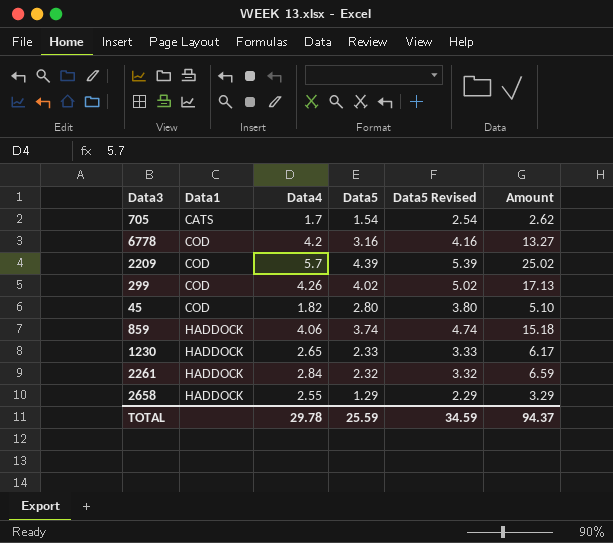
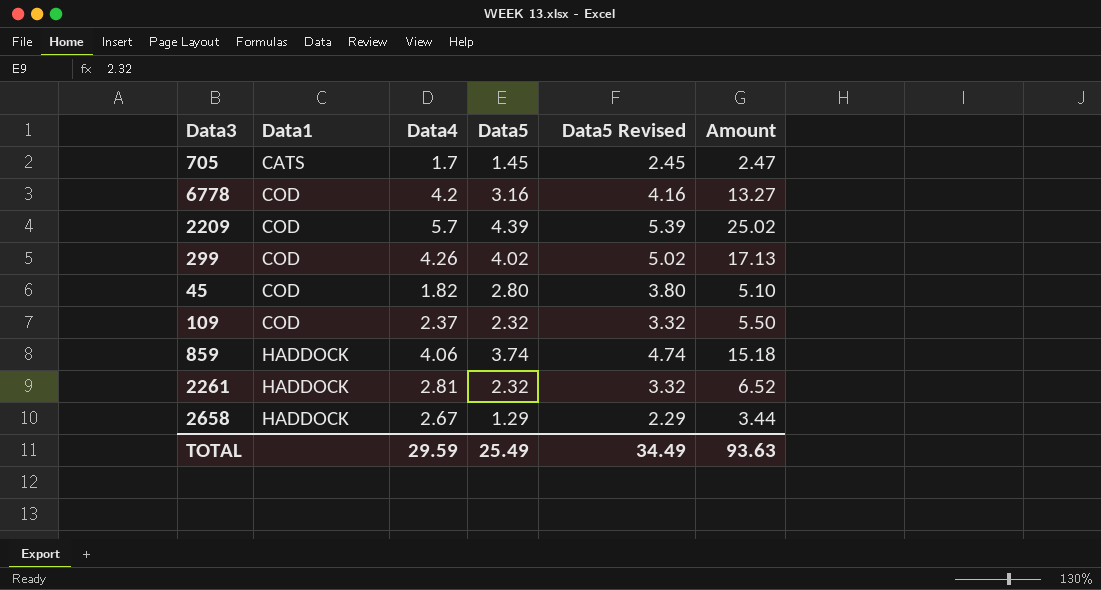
row 1230: HADDOCK | 2.65 | 2.33 | 3.33 | 6.17 -> none
705 | Data5: 1.54 -> 1.45
705 | Data5 Revised: 2.54 -> 2.45
705 | Amount: 2.62 -> 2.47
row 109: none -> COD | 2.37 | 2.32 | 3.32 | 5.50
2261 | Data4: 2.84 -> 2.81
2261 | Amount: 6.59 -> 6.52
2658 | Data4: 2.55 -> 2.67
2658 | Amount: 3.29 -> 3.44
TOTAL | Data4: 29.78 -> 29.59
TOTAL | Data5: 25.59 -> 25.49
TOTAL | Data5 Revised: 34.59 -> 34.49
TOTAL | Amount: 94.37 -> 93.63

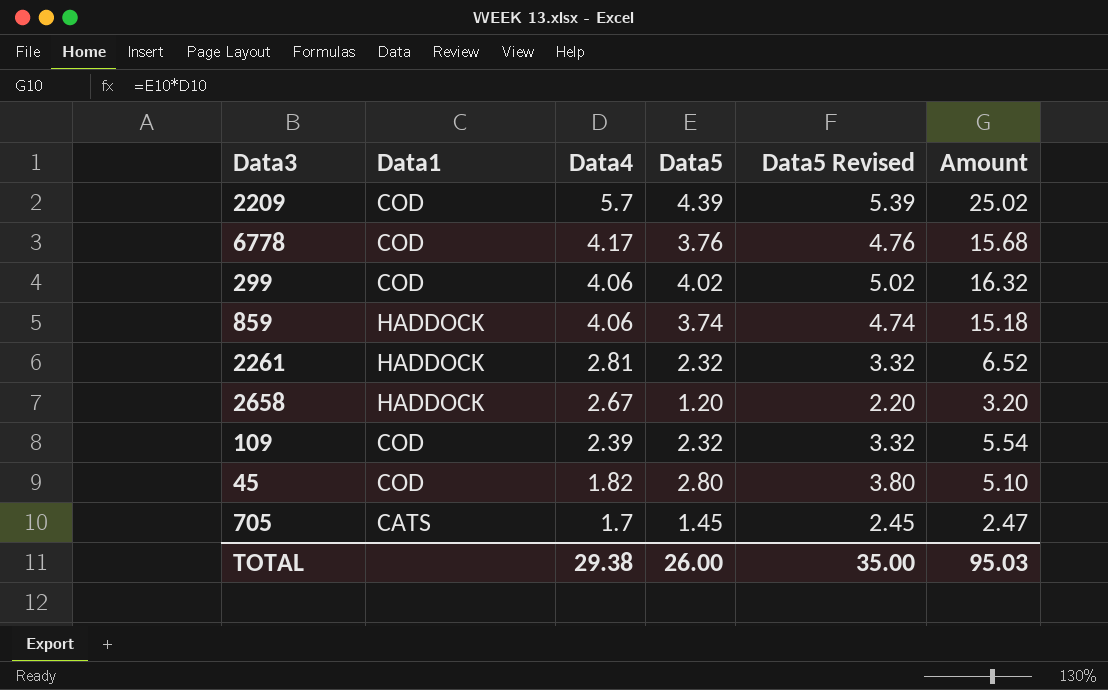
row order: Data1 ascending -> Data4 descending
6778 | Data4: 4.2 -> 4.17
6778 | Data5: 3.16 -> 3.76
6778 | Data5 Revised: 4.16 -> 4.76
6778 | Amount: 13.27 -> 15.68
299 | Data4: 4.26 -> 4.06
299 | Amount: 17.13 -> 16.32
2658 | Data5: 1.29 -> 1.20
2658 | Data5 Revised: 2.29 -> 2.20
2658 | Amount: 3.44 -> 3.20
109 | Data4: 2.37 -> 2.39
109 | Amount: 5.50 -> 5.54
TOTAL | Data4: 29.59 -> 29.38
TOTAL | Data5: 25.49 -> 26.00
TOTAL | Data5 Revised: 34.49 -> 35.00
TOTAL | Amount: 93.63 -> 95.03

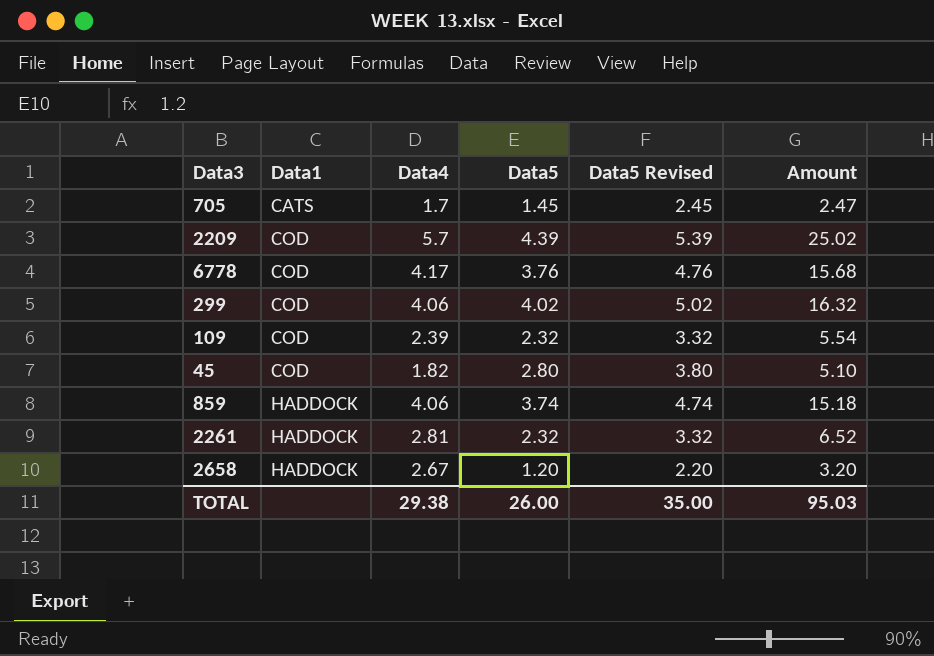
row order: Data4 descending -> Data1 ascending

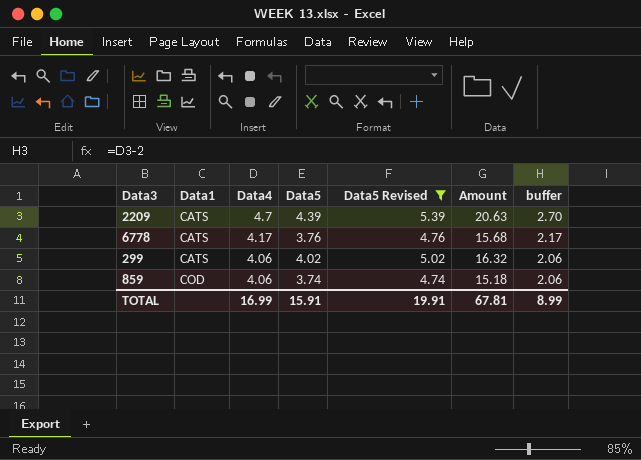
filter: none -> Data5 Revised >= 4.74
column buffer | formula: none -> [Data4] - 2
2209 | Data1: COD -> CATS
2209 | Data4: 5.7 -> 4.7
2209 | Amount: 25.02 -> 20.63
6778 | Data1: COD -> CATS
299 | Data1: COD -> CATS
859 | Data1: HADDOCK -> COD
TOTAL | Data4: 29.38 -> 16.99
TOTAL | Data5: 26.00 -> 15.91
TOTAL | Data5 Revised: 35.00 -> 19.91
TOTAL | Amount: 95.03 -> 67.81

